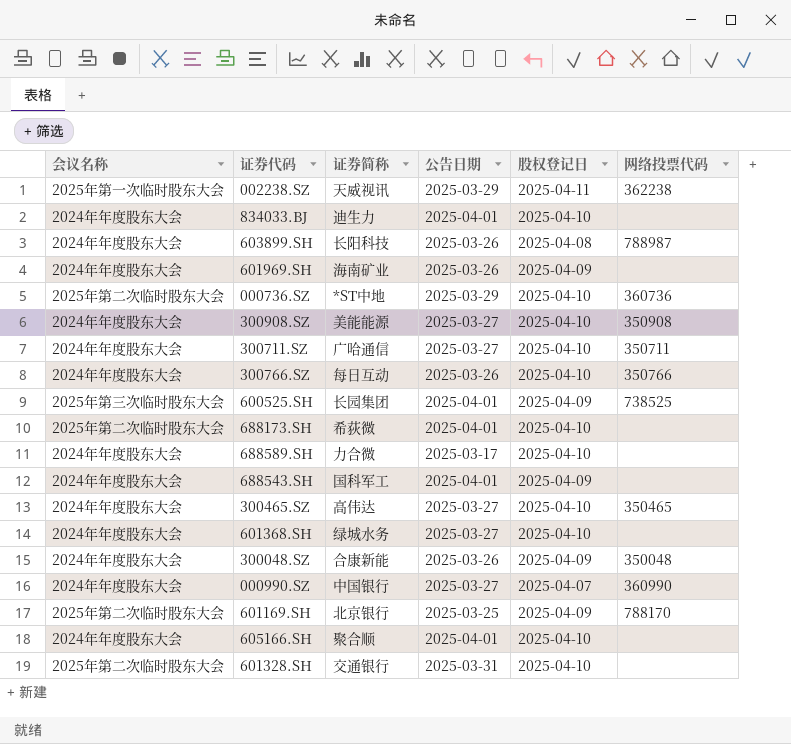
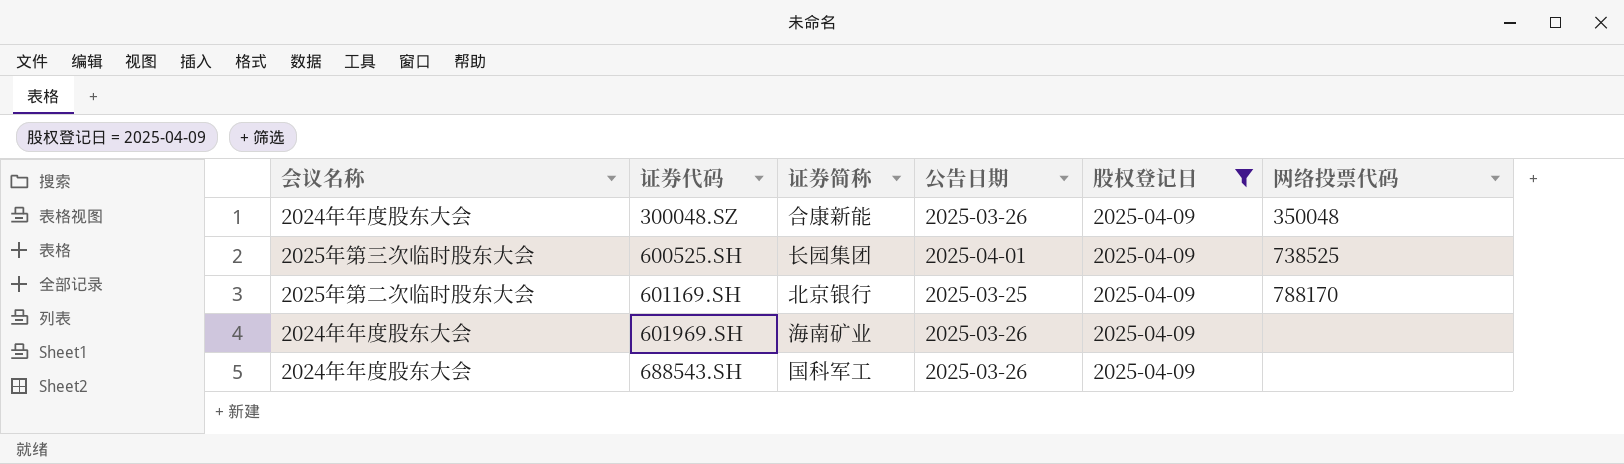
filter: none -> 股权登记日 = 2025-04-09
row order: none -> 证券代码 ascending
688543.SH | 公告日期: 2025-04-01 -> 2025-03-26

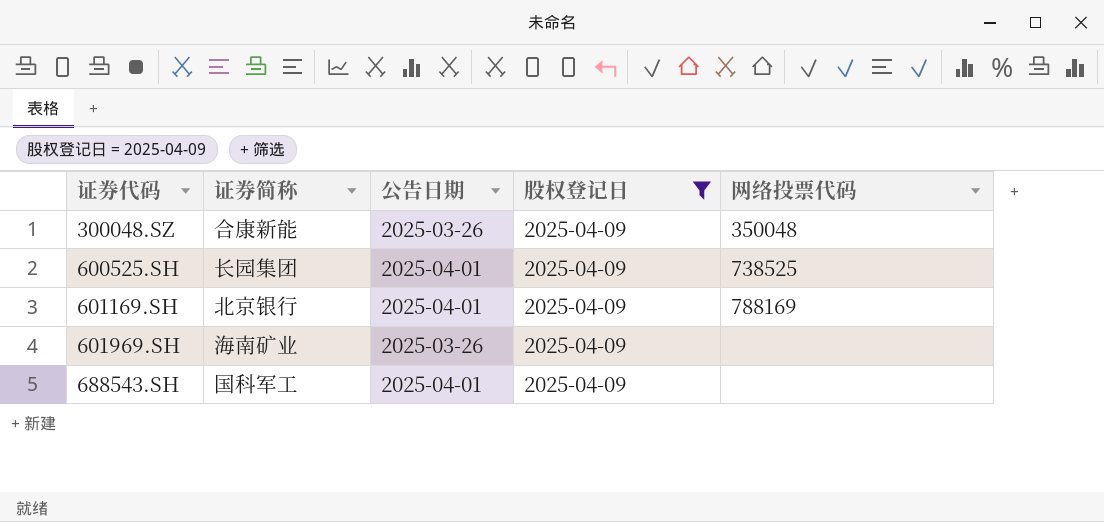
column 会议名称 | position: 1 -> none
601169.SH | 公告日期: 2025-03-25 -> 2025-04-01
601169.SH | 网络投票代码: 788170 -> 788169
688543.SH | 公告日期: 2025-03-26 -> 2025-04-01

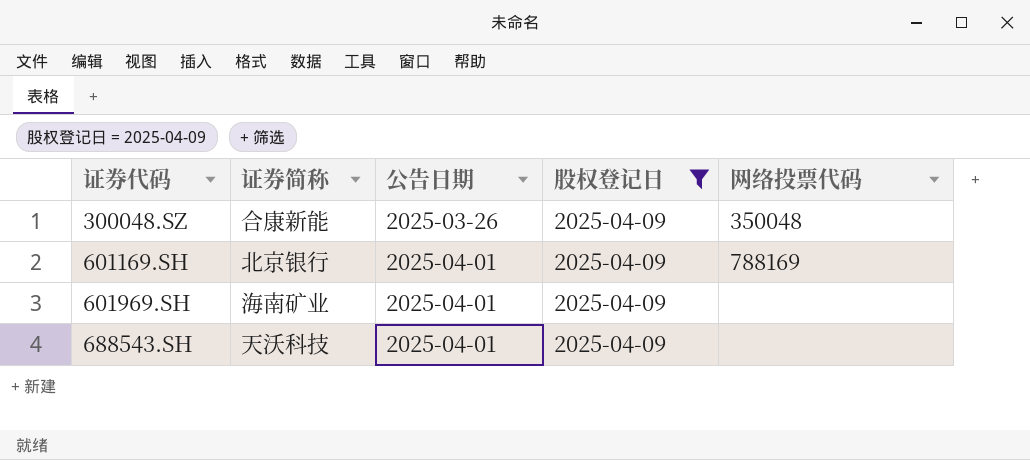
row 600525.SH: 长园集团 | 2025-04-01 | 2025-04-09 | 738525 -> none
601969.SH | 公告日期: 2025-03-26 -> 2025-04-01
688543.SH | 证券简称: 国科军工 -> 天沃科技

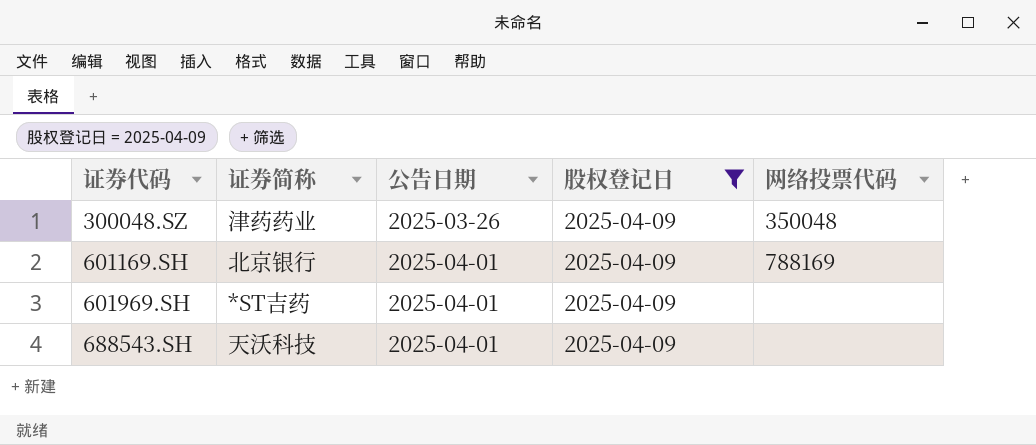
300048.SZ | 证券简称: 合康新能 -> 津药药业
601969.SH | 证券简称: 海南矿业 -> *ST吉药

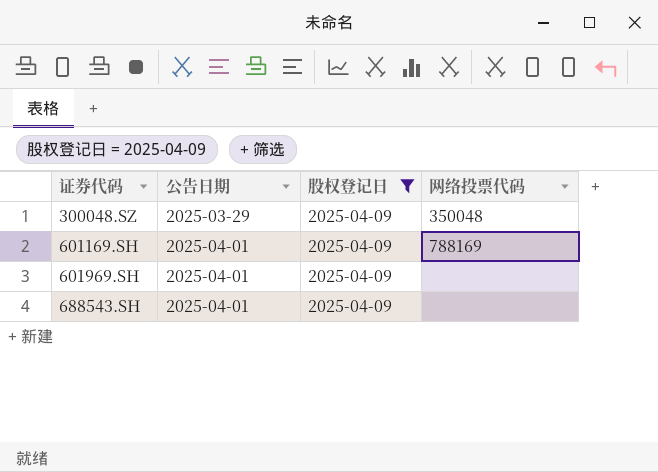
column 证券简称 | position: 2 -> none
300048.SZ | 公告日期: 2025-03-26 -> 2025-03-29

